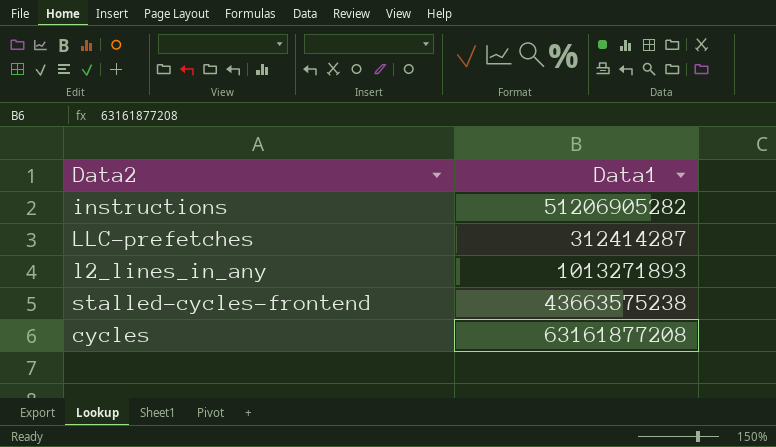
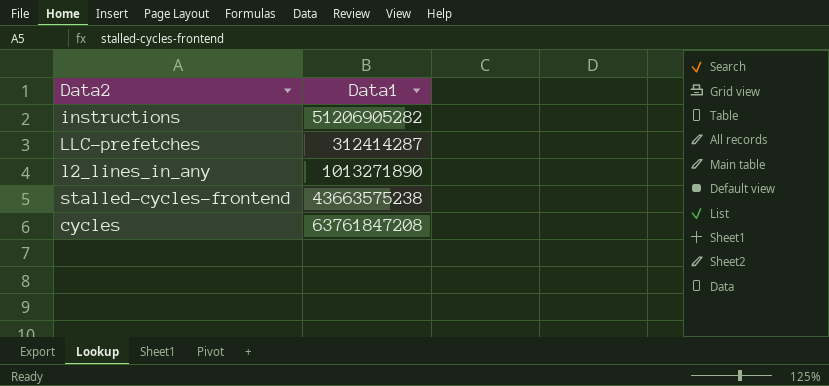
l2_lines_in_any | Data1: 1013271893 -> 1013271890
cycles | Data1: 63161877208 -> 63761847208

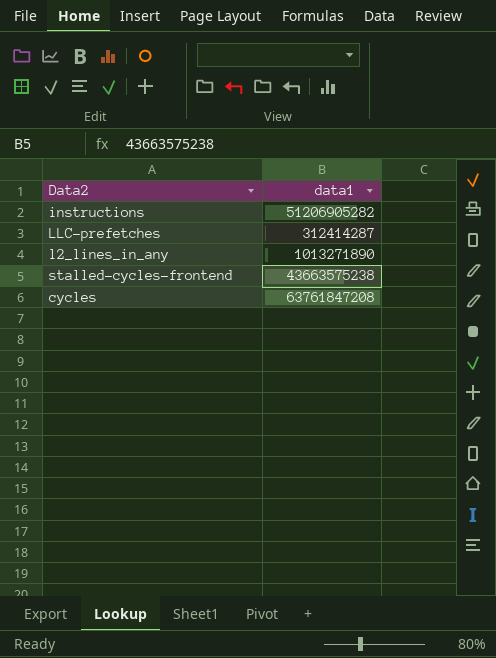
column name: Data1 -> data1

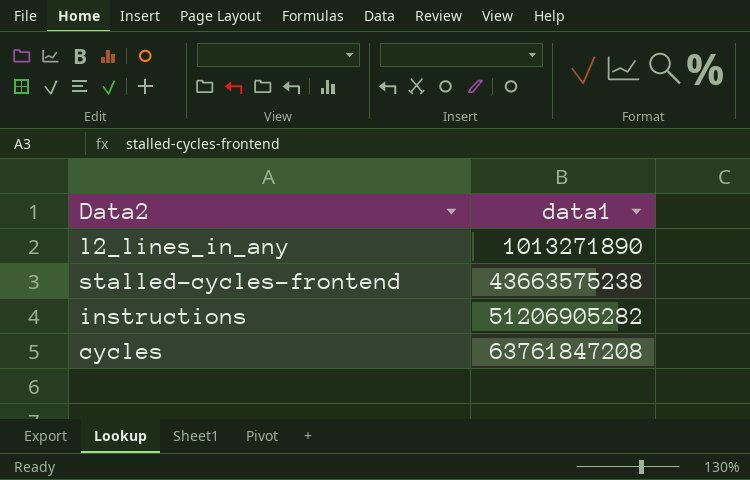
row order: none -> data1 ascending
row LLC-prefetches: 312414287 -> none

